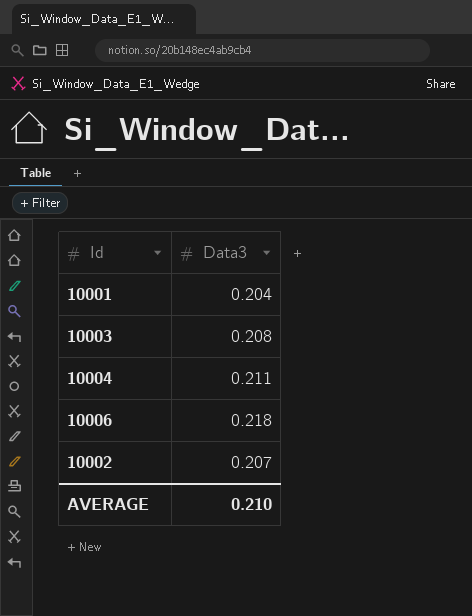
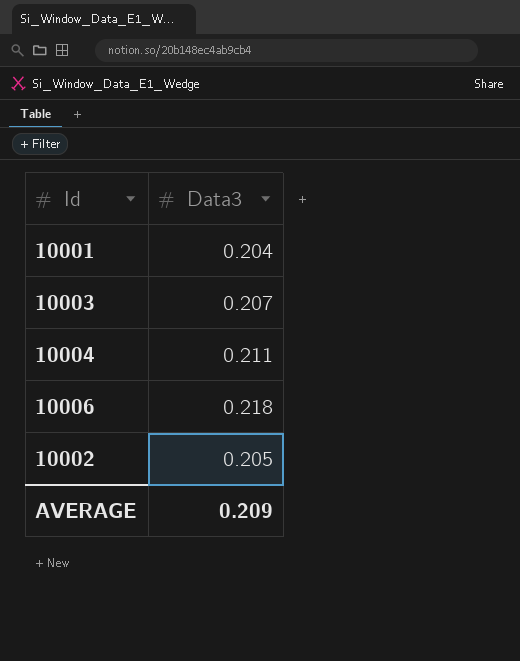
10003 | Data3: 0.208 -> 0.207
10002 | Data3: 0.207 -> 0.205
AVERAGE | Data3: 0.210 -> 0.209

